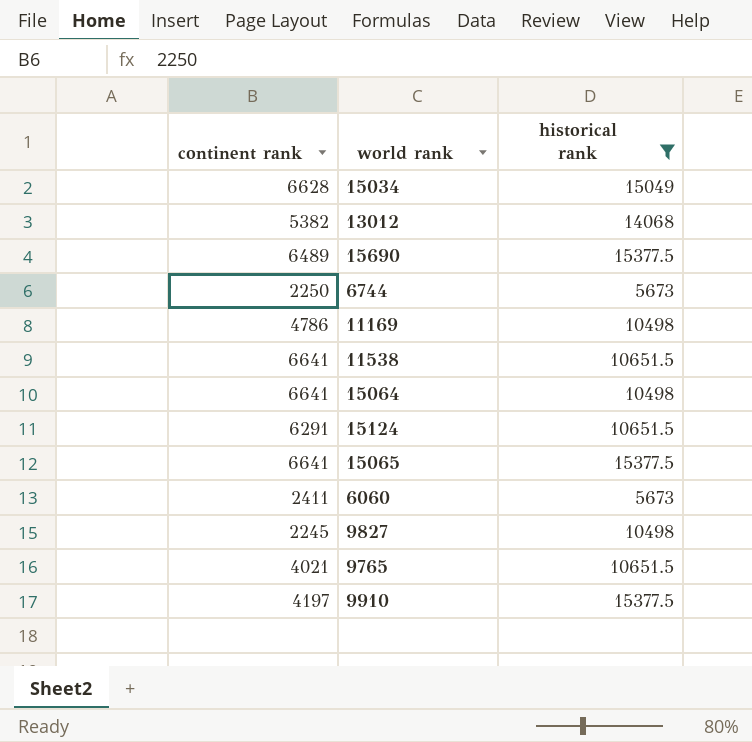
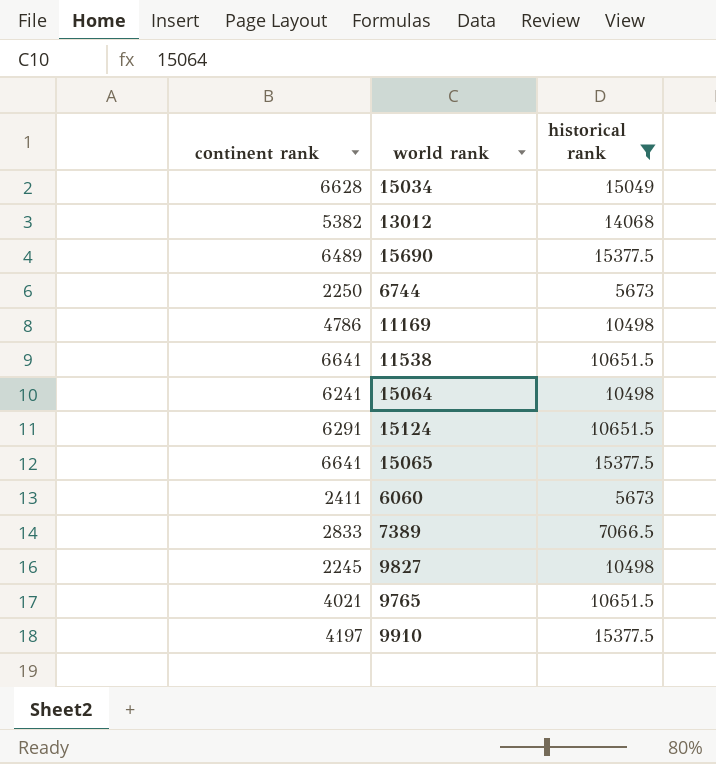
15064 | continent rank: 6641 -> 6241
row 7389: none -> 2833 | 7066.5

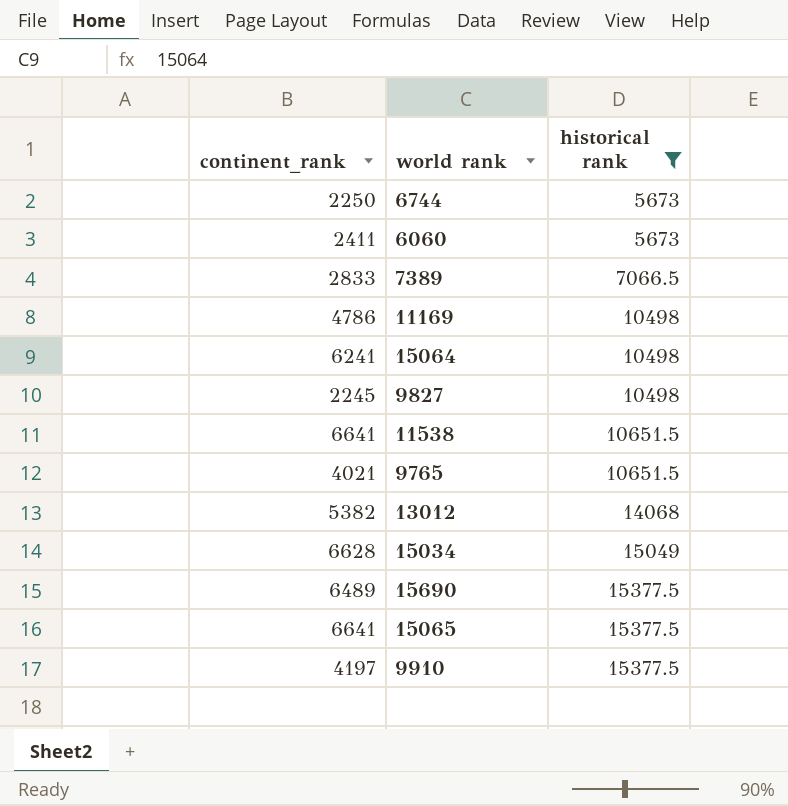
row order: none -> historical rank ascending
column name: continent rank -> continent_rank
row 15124: 6291 | 10651.5 -> none

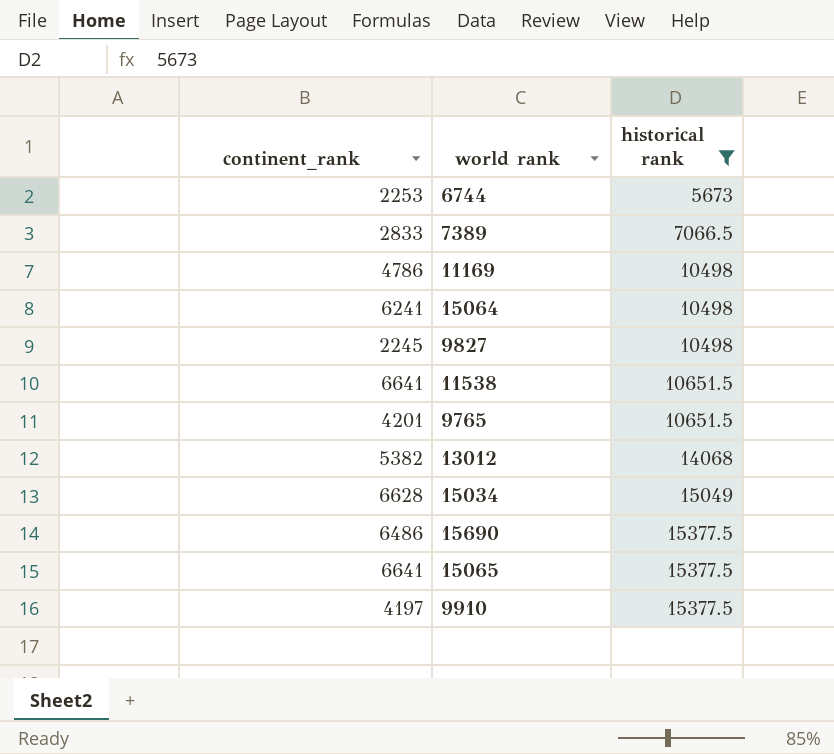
row 6060: 2411 | 5673 -> none
6744 | continent_rank: 2250 -> 2253
9765 | continent_rank: 4021 -> 4201
15690 | continent_rank: 6489 -> 6486

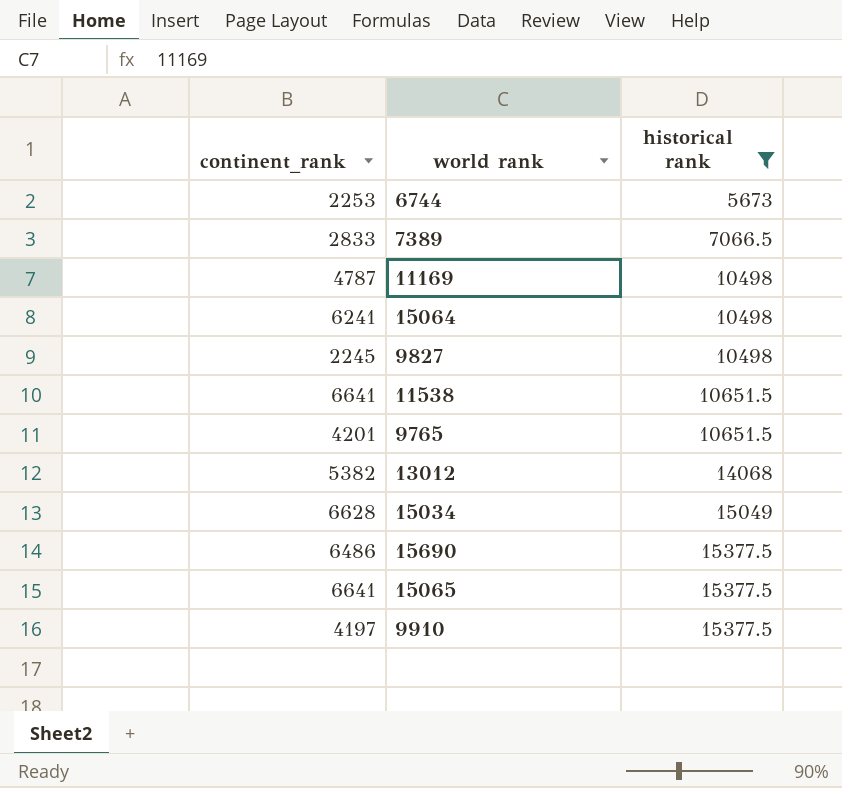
11169 | continent_rank: 4786 -> 4787

